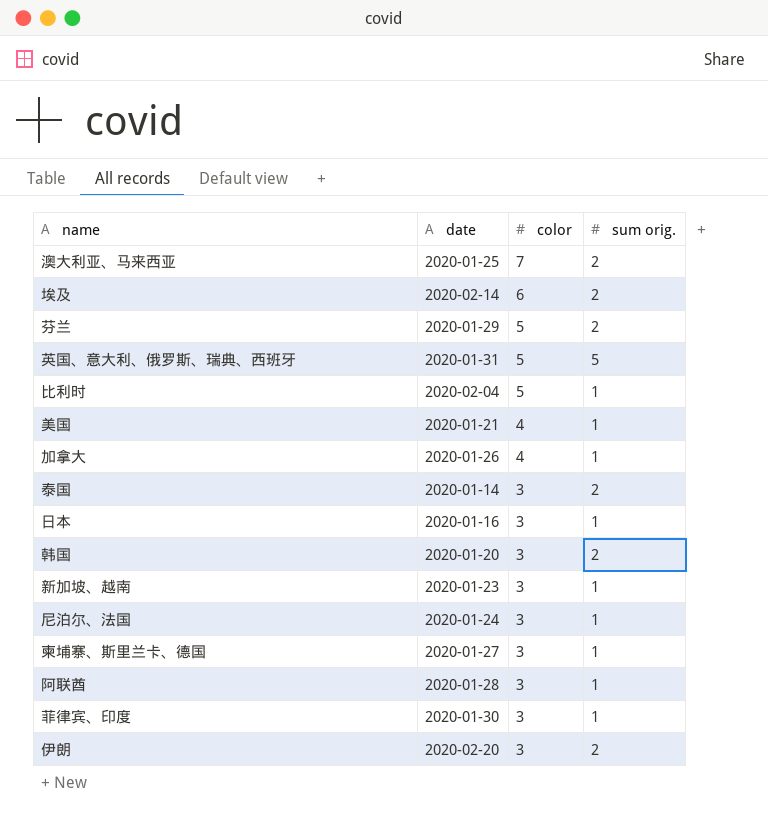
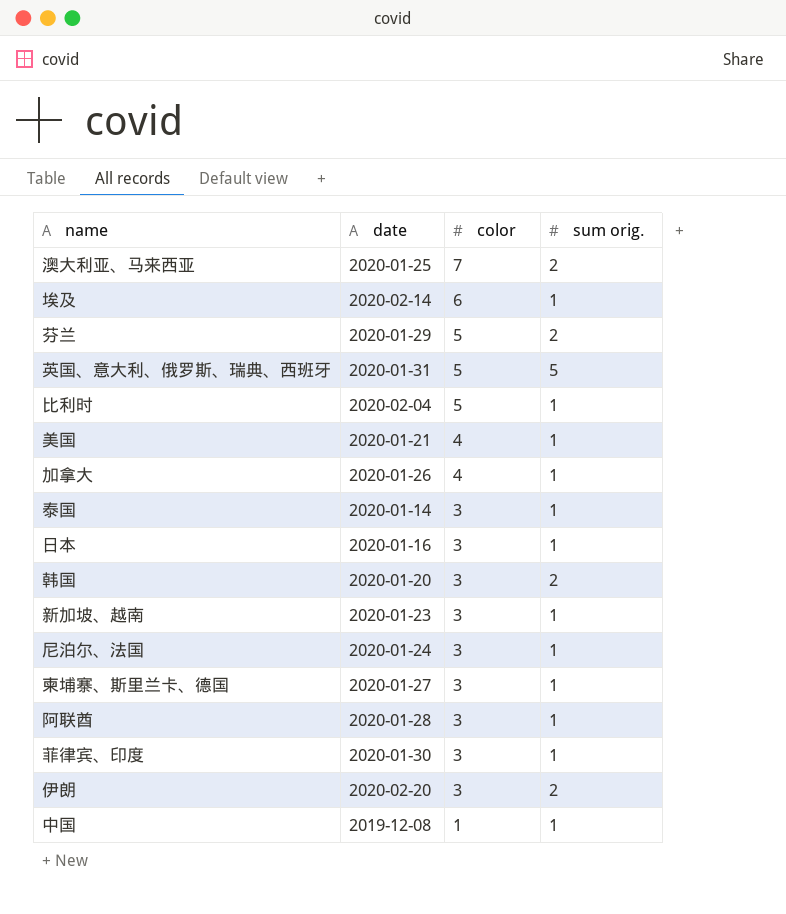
埃及 | sum orig.: 2 -> 1
泰国 | sum orig.: 2 -> 1
row 中国: none -> 2019-12-08 | 1 | 1

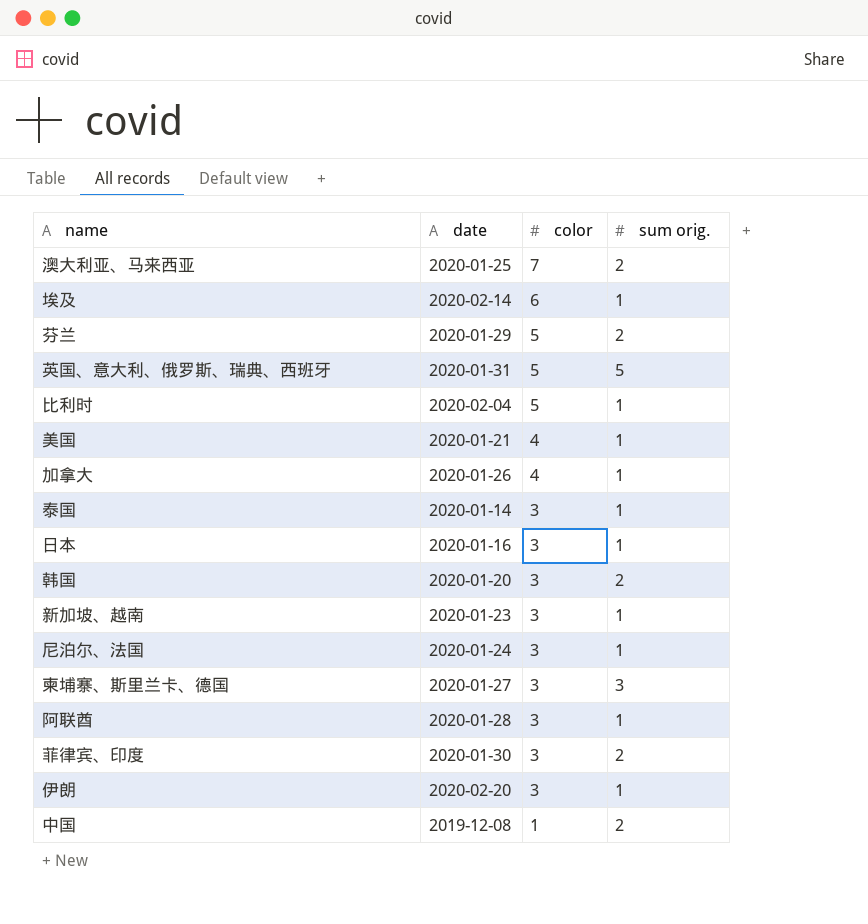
柬埔寨、斯里兰卡、德国 | sum orig.: 1 -> 3
菲律宾、印度 | sum orig.: 1 -> 2
伊朗 | sum orig.: 2 -> 1
中国 | sum orig.: 1 -> 2

